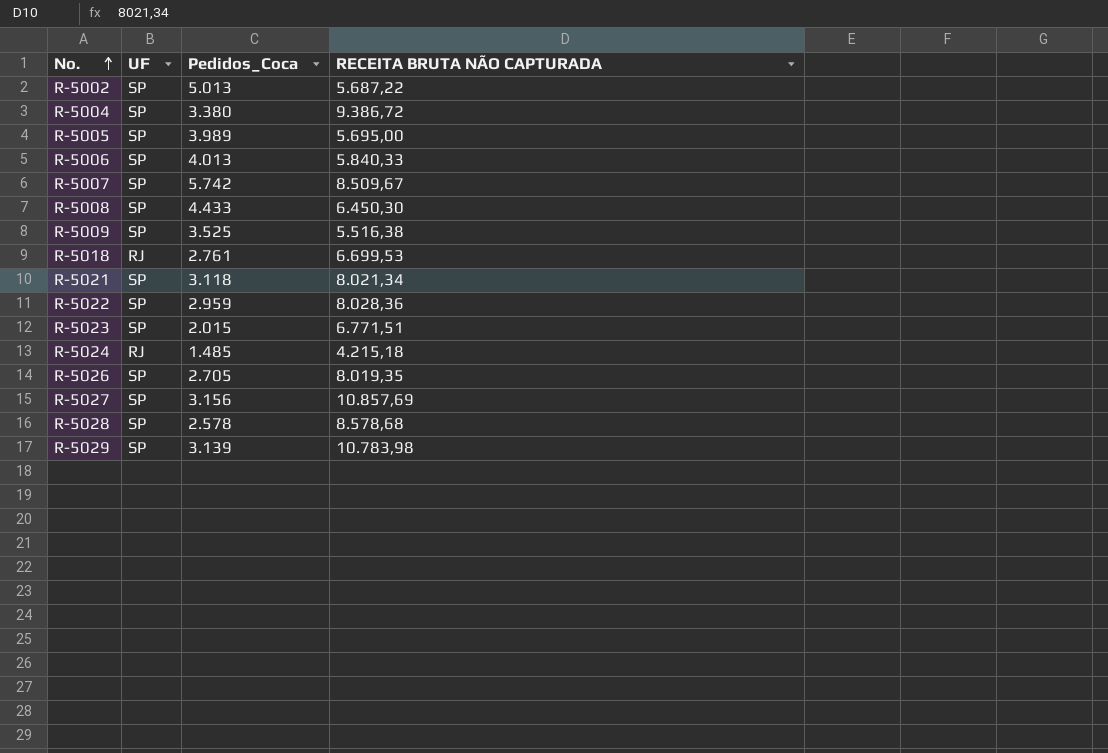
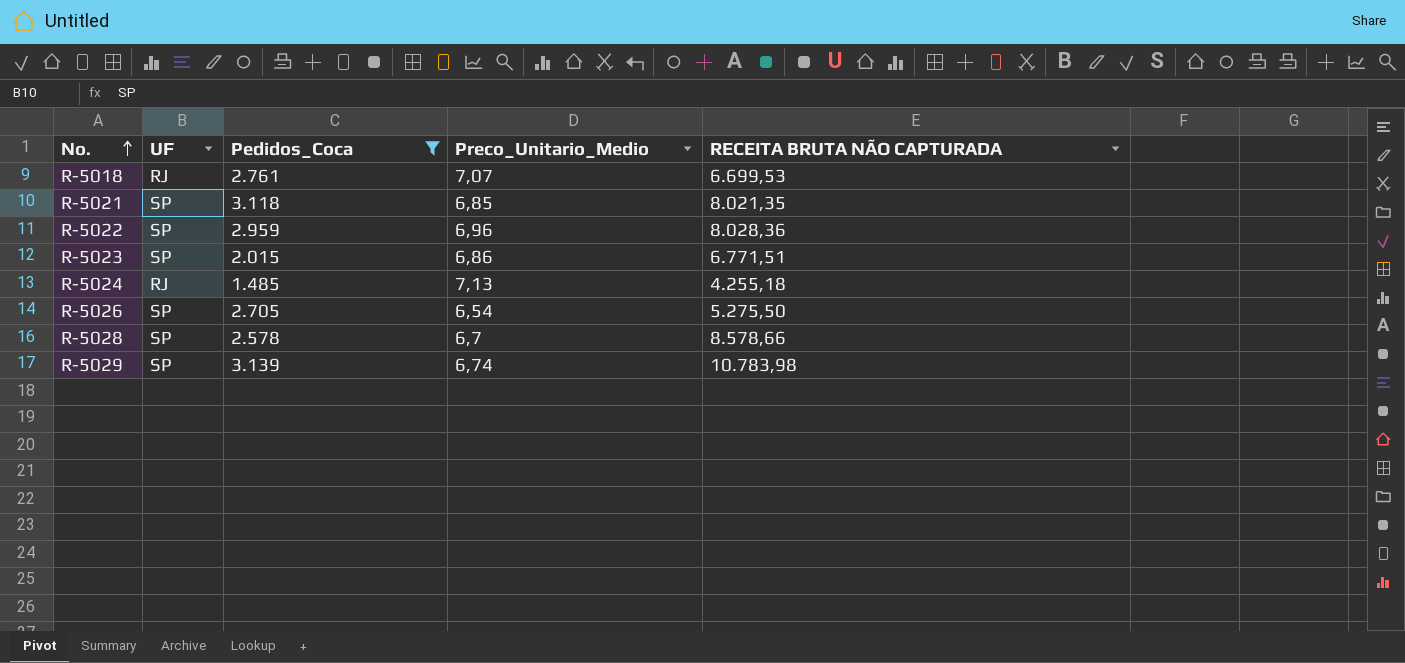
filter: none -> Pedidos_Coca <= 3.139
column Preco_Unitario_Medio | position: none -> 4
R-5021 | RECEITA BRUTA NÃO CAPTURADA: 8.021,34 -> 8.021,35
R-5024 | RECEITA BRUTA NÃO CAPTURADA: 4.215,18 -> 4.255,18
R-5026 | RECEITA BRUTA NÃO CAPTURADA: 8.019,35 -> 5.275,50
R-5028 | RECEITA BRUTA NÃO CAPTURADA: 8.578,68 -> 8.578,66

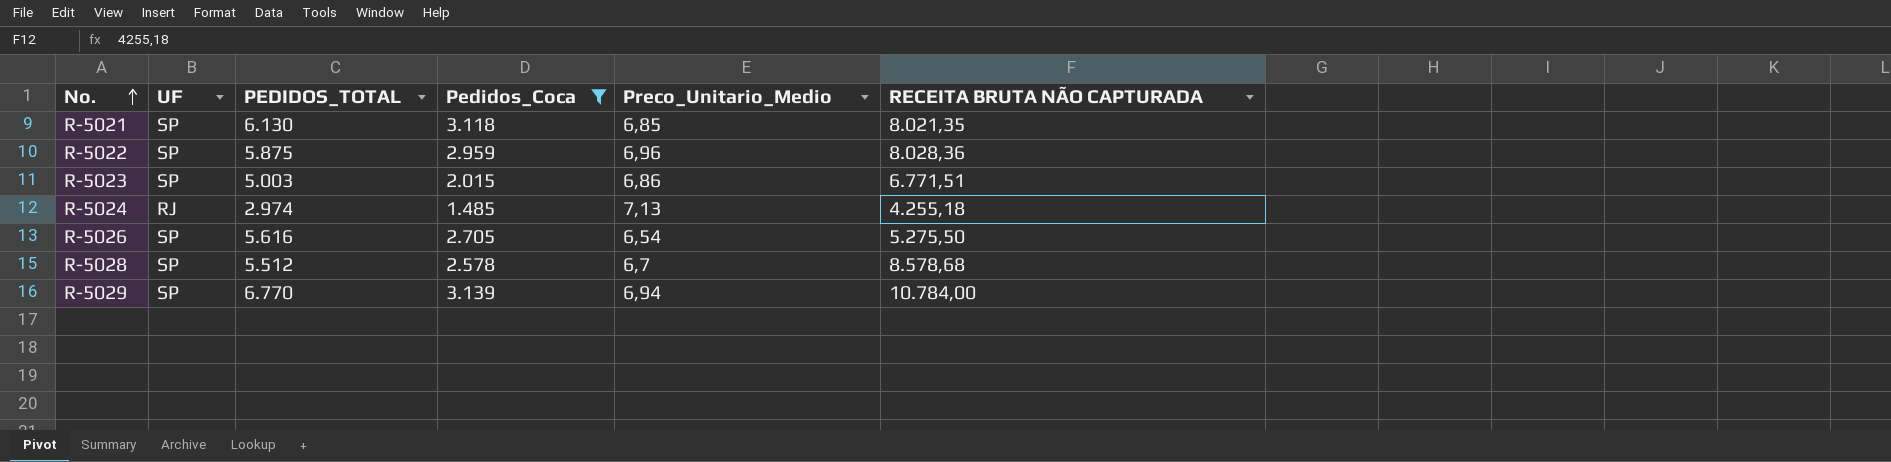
column PEDIDOS_TOTAL | position: none -> 3
row R-5018: RJ | 2.761 | 7,07 | 6.699,53 -> none
R-5028 | RECEITA BRUTA NÃO CAPTURADA: 8.578,66 -> 8.578,68
R-5029 | Preco_Unitario_Medio: 6,74 -> 6,94
R-5029 | RECEITA BRUTA NÃO CAPTURADA: 10.783,98 -> 10.784,00

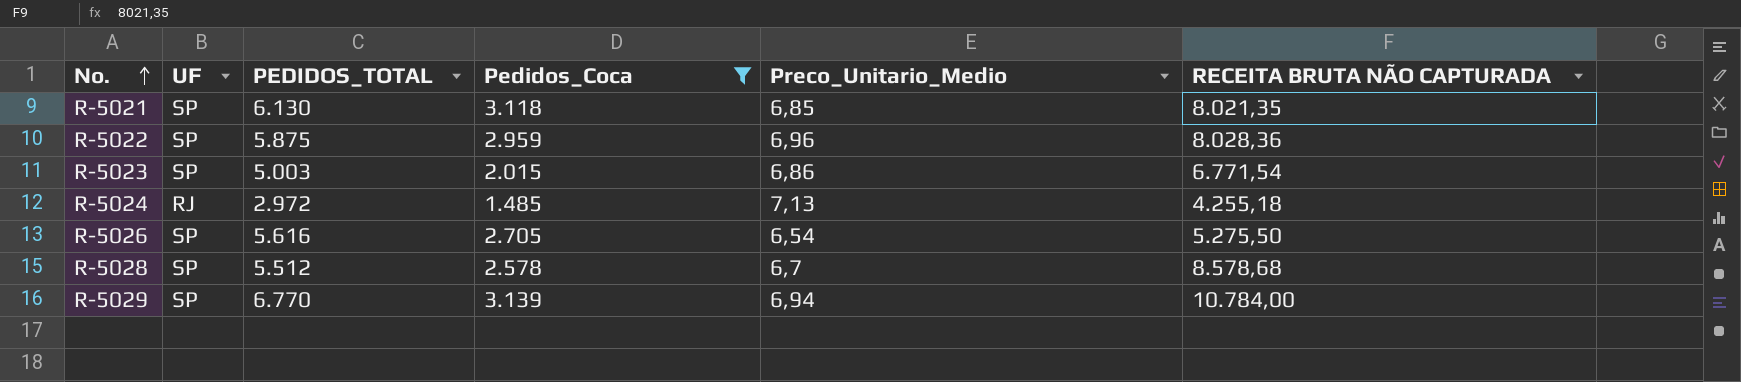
R-5023 | RECEITA BRUTA NÃO CAPTURADA: 6.771,51 -> 6.771,54
R-5024 | PEDIDOS_TOTAL: 2.974 -> 2.972

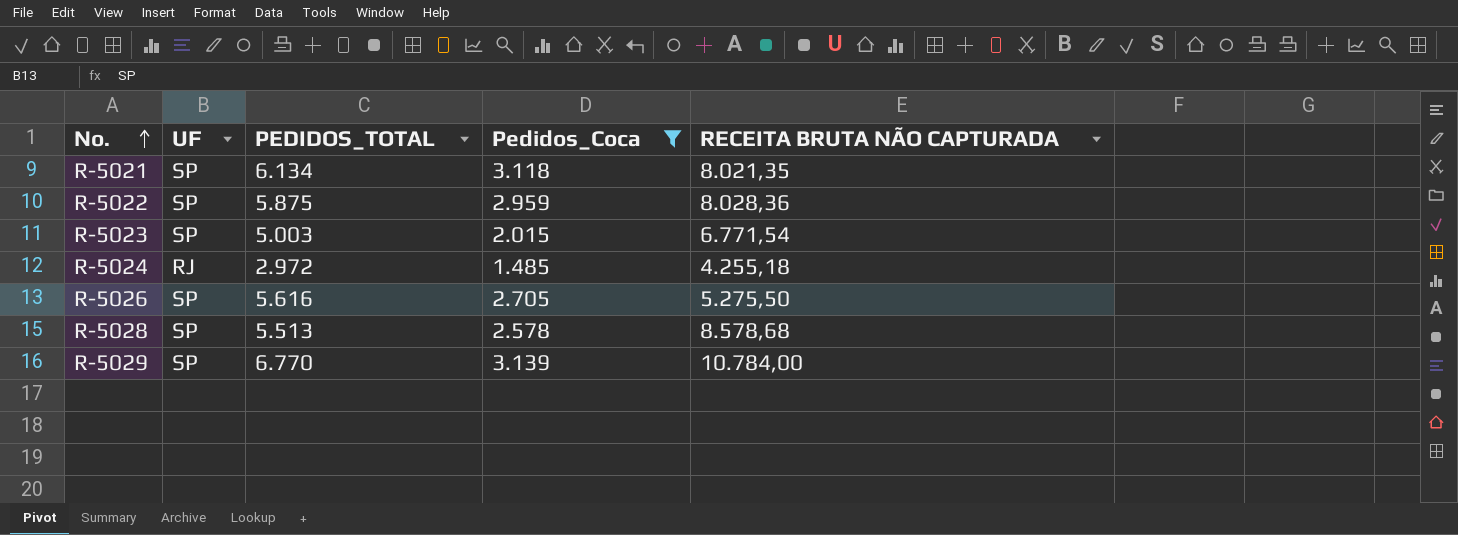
column Preco_Unitario_Medio | position: 5 -> none
R-5021 | PEDIDOS_TOTAL: 6.130 -> 6.134
R-5028 | PEDIDOS_TOTAL: 5.512 -> 5.513

